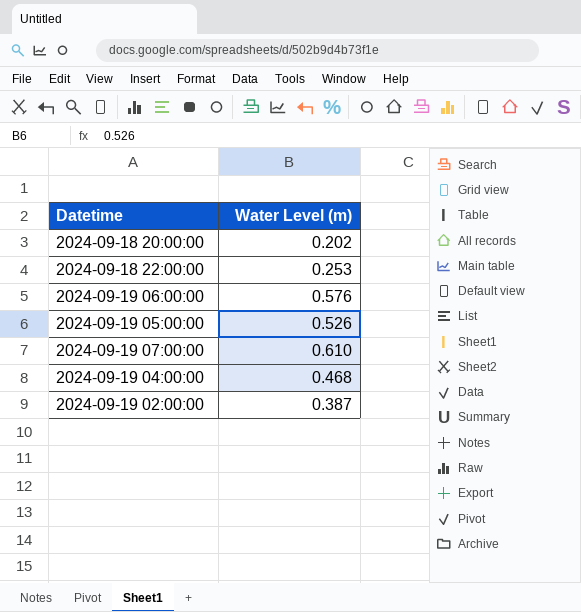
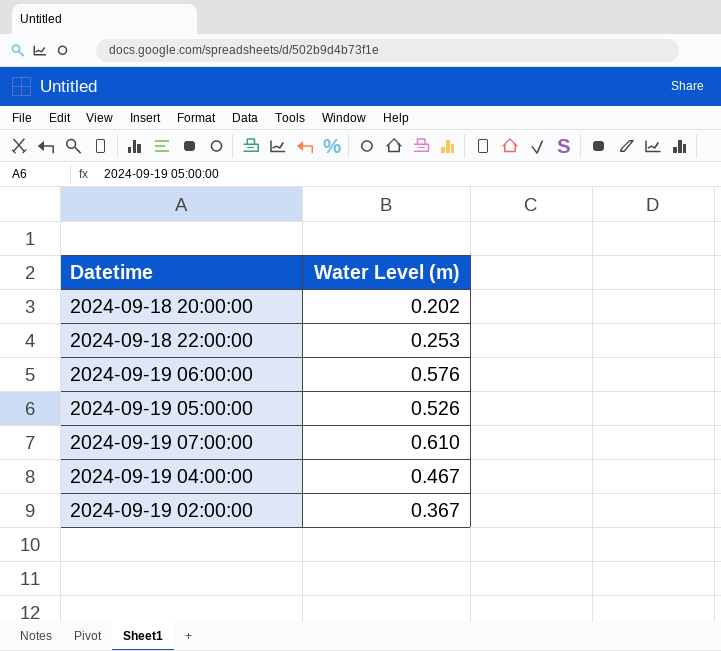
2024-09-19 04:00:00 | Water Level (m): 0.468 -> 0.467
2024-09-19 02:00:00 | Water Level (m): 0.387 -> 0.367

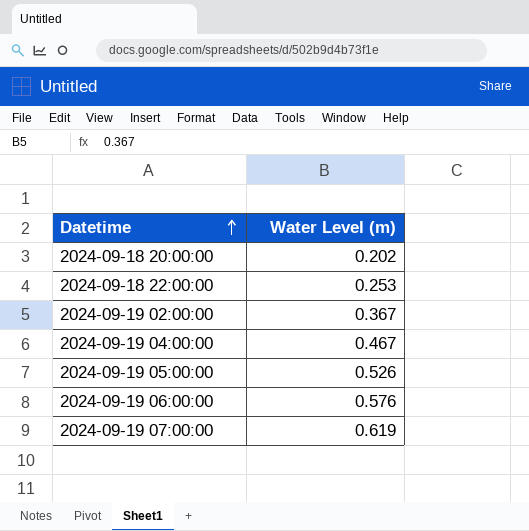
row order: none -> Datetime ascending
2024-09-19 07:00:00 | Water Level (m): 0.610 -> 0.619

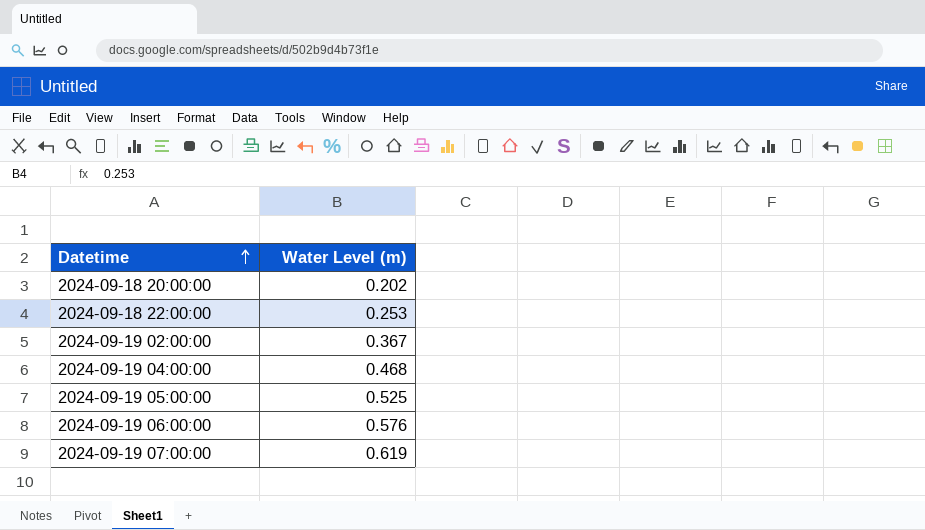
2024-09-19 04:00:00 | Water Level (m): 0.467 -> 0.468
2024-09-19 05:00:00 | Water Level (m): 0.526 -> 0.525

